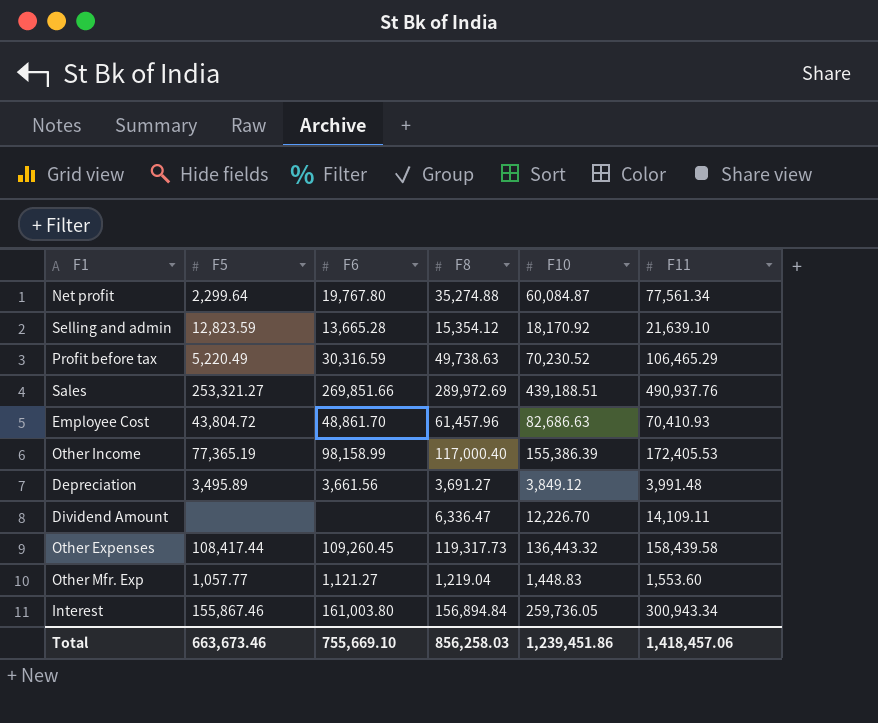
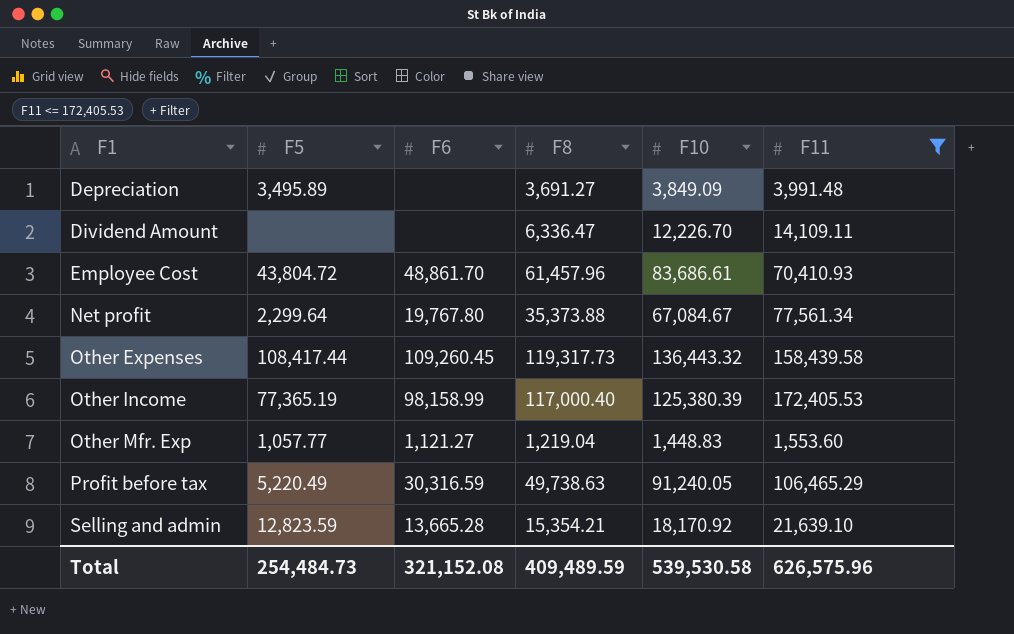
filter: none -> F11 <= 172,405.53
row order: none -> F1 ascending
Depreciation | F6: 3,661.56 -> none
Depreciation | F10: 3,849.12 -> 3,849.09
Employee Cost | F10: 82,686.63 -> 83,686.61
Net profit | F8: 35,274.88 -> 35,373.88
Net profit | F10: 60,084.87 -> 67,084.67
Other Income | F10: 155,386.39 -> 125,380.39
Profit before tax | F10: 70,230.52 -> 91,240.05
Selling and admin | F8: 15,354.12 -> 15,354.21
Total | F5: 663,673.46 -> 254,484.73
Total | F6: 755,669.10 -> 321,152.08
Total | F8: 856,258.03 -> 409,489.59
Total | F10: 1,239,451.86 -> 539,530.58
Total | F11: 1,418,457.06 -> 626,575.96

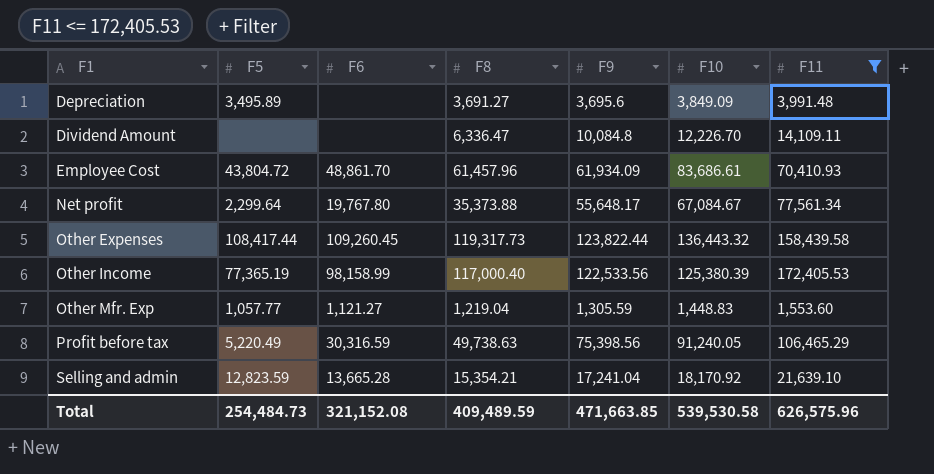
column F9 | position: none -> 5

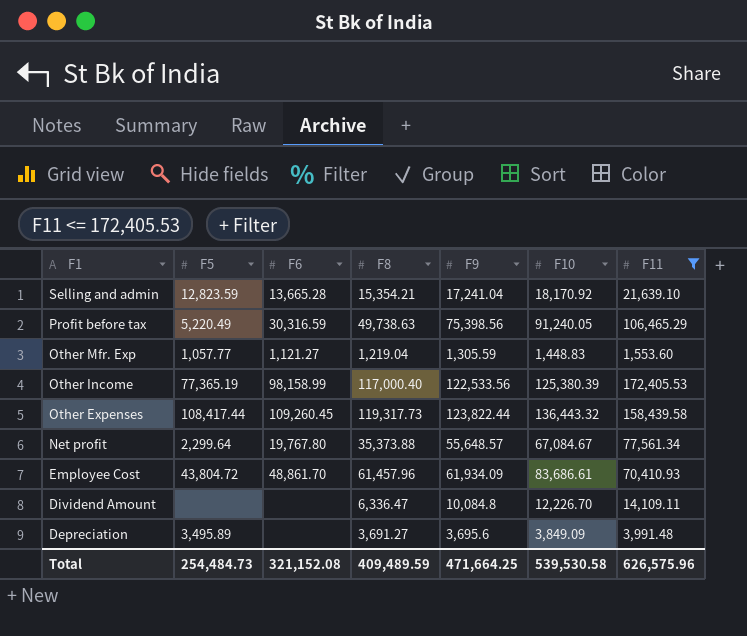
row order: F1 ascending -> F1 descending
Net profit | F9: 55,648.17 -> 55,648.57
Total | F9: 471,663.85 -> 471,664.25

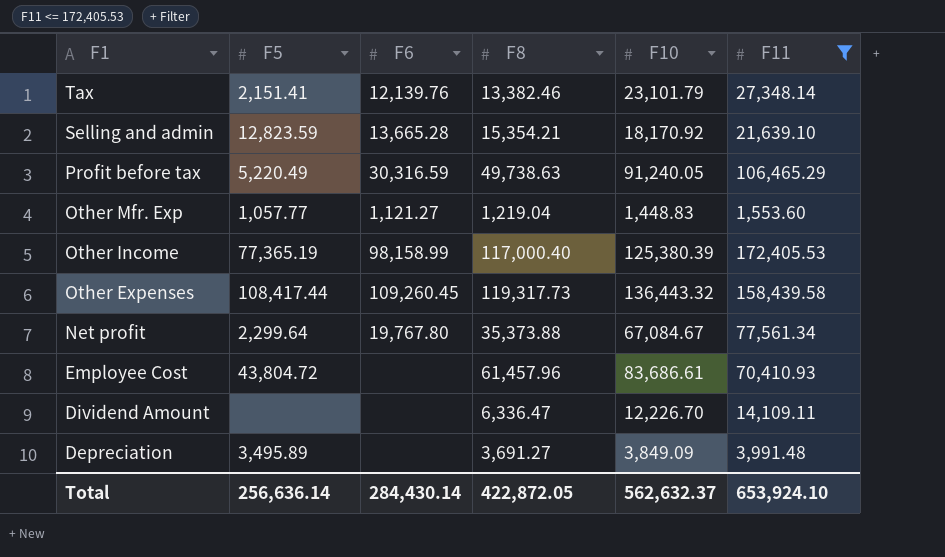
column F9 | position: 5 -> none
row Tax: none -> 2,151.41 | 12,139.76 | 13,382.46 | 23,101.79 | 27,348.14
Employee Cost | F6: 48,861.70 -> none
Total | F5: 254,484.73 -> 256,636.14
Total | F6: 321,152.08 -> 284,430.14
Total | F8: 409,489.59 -> 422,872.05
Total | F10: 539,530.58 -> 562,632.37
Total | F11: 626,575.96 -> 653,924.10

